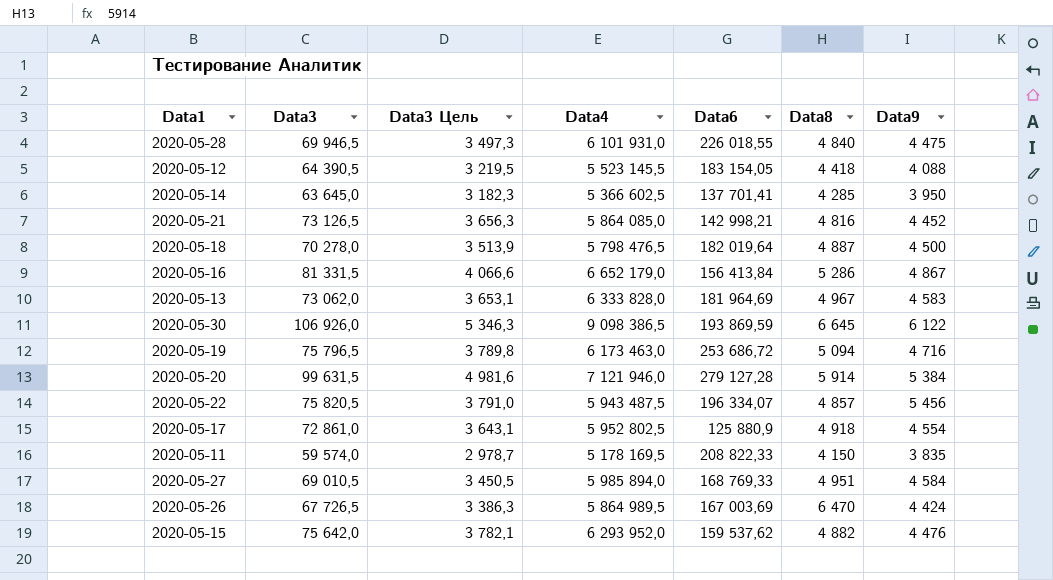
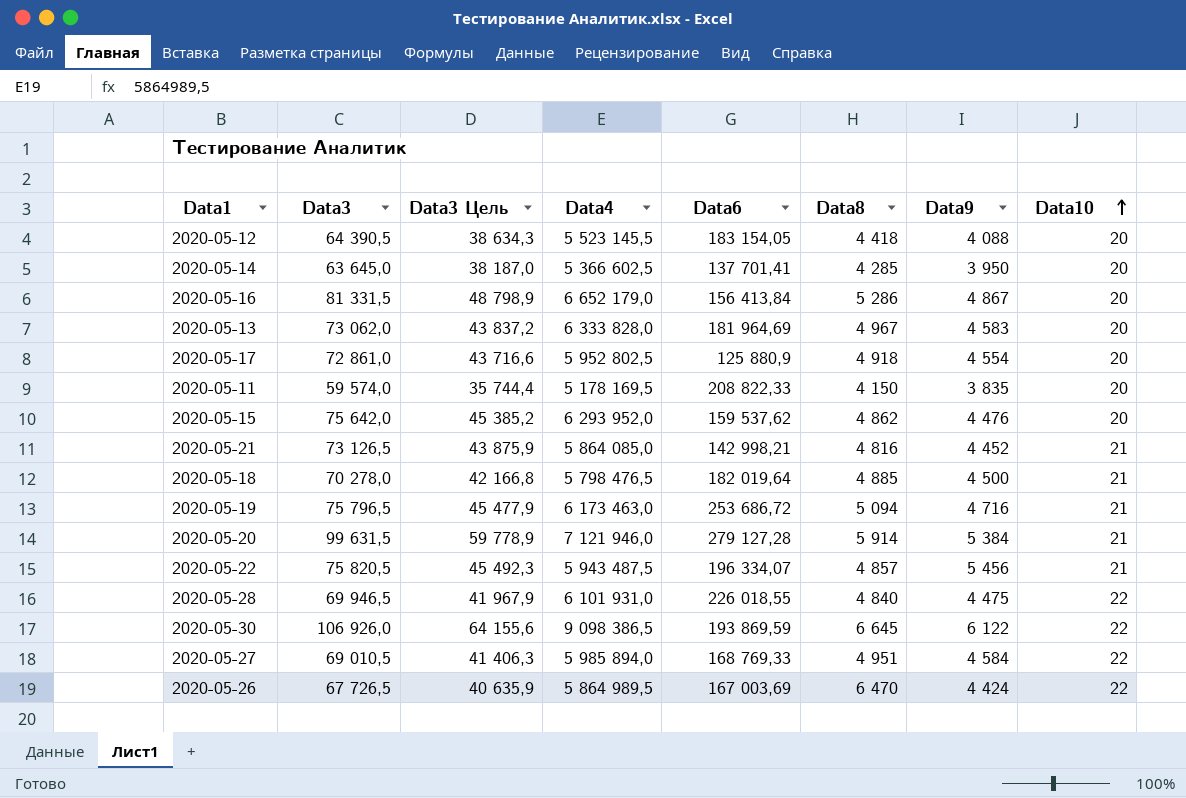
row order: none -> Data10 ascending
column Data3 Цель | formula: [Data3] * 0,05 -> [Data3] * 0,6
column Data10 | position: none -> 8
2020-05-15 | Data8: 4 882 -> 4 862
2020-05-18 | Data8: 4 887 -> 4 885

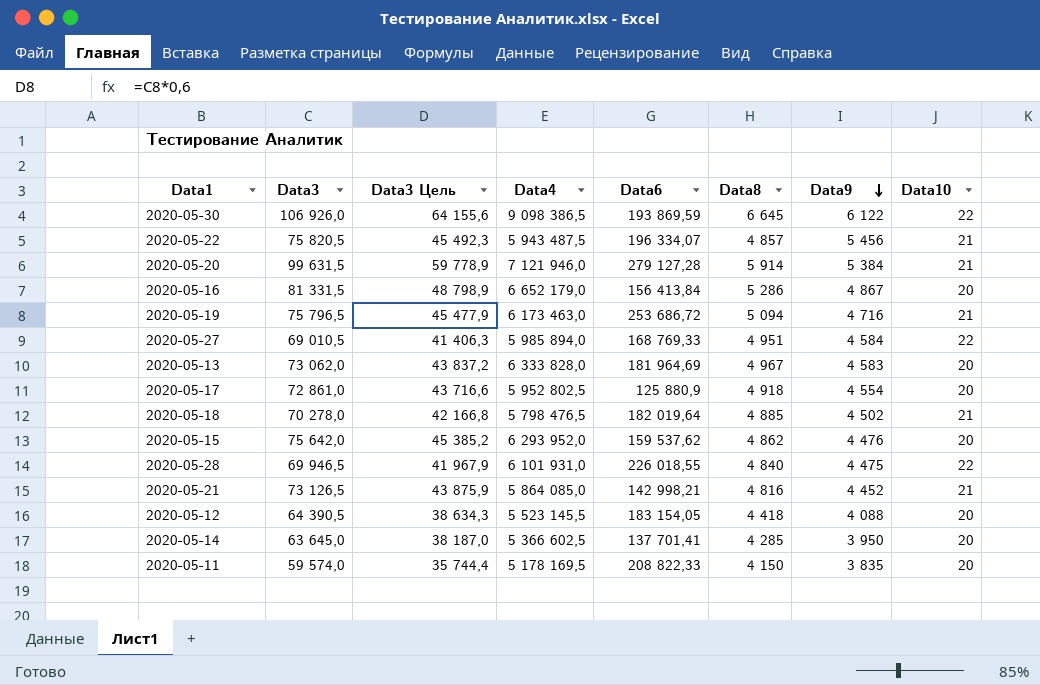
row order: Data10 ascending -> Data9 descending
row 2020-05-26: 67 726,5 | 40 635,9 | 5 864 989,5 | 167 003,69 | 6 470 | 4 424 | 22 -> none
2020-05-18 | Data9: 4 500 -> 4 502

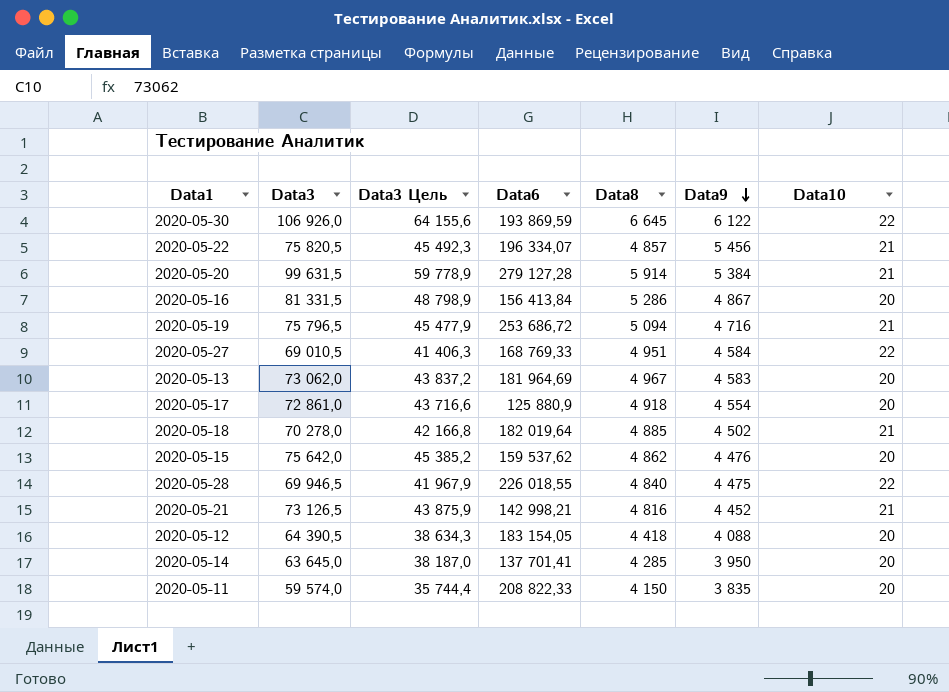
column Data4 | position: 4 -> none

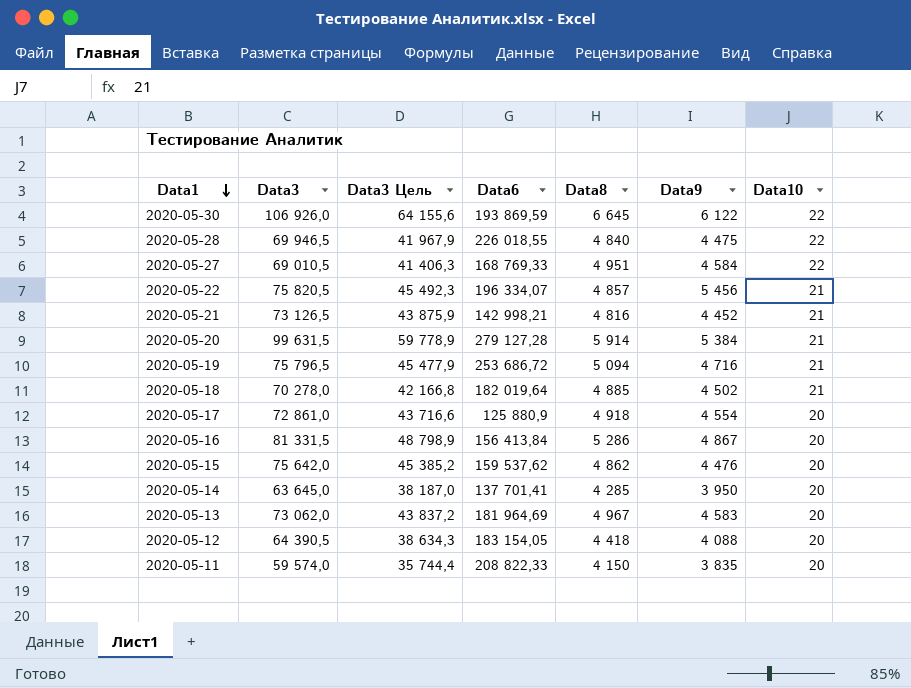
row order: Data9 descending -> Data1 descending

